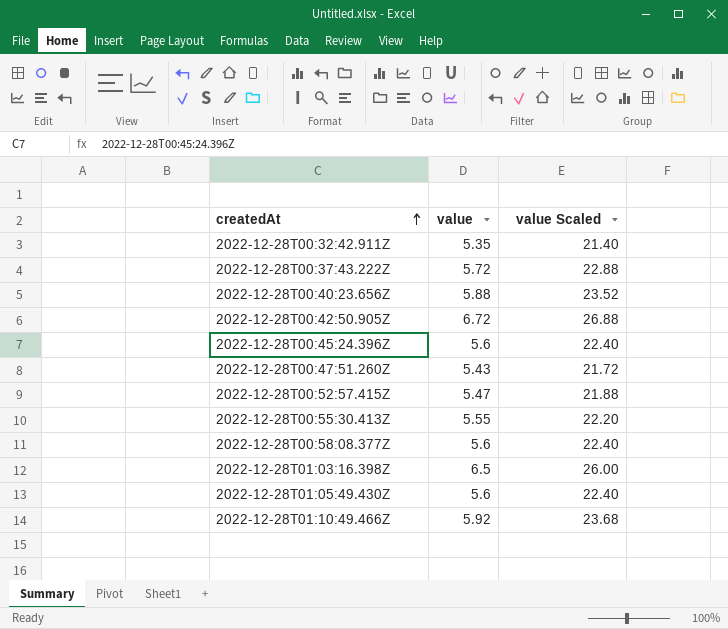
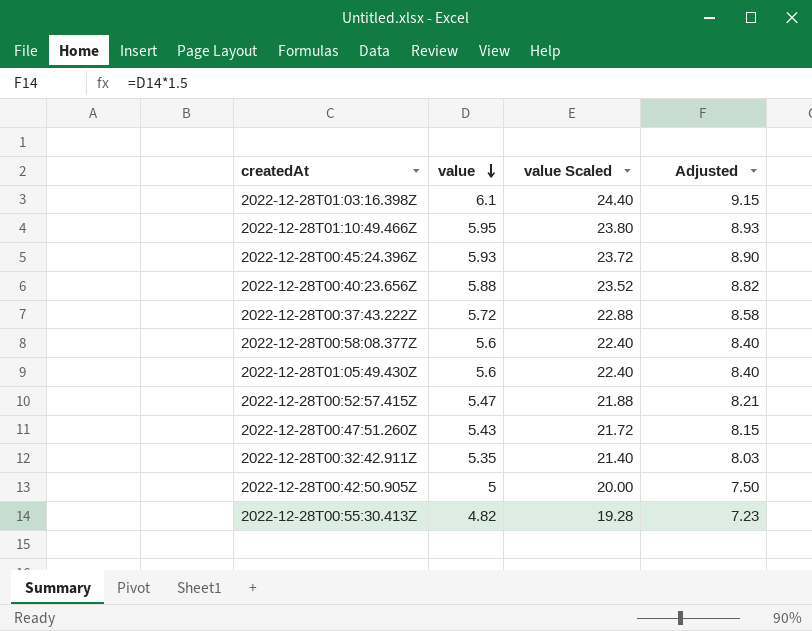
row order: createdAt ascending -> value descending
column Adjusted | formula: none -> [value] * 1.5
2022-12-28T01:03:16.398Z | value: 6.5 -> 6.1
2022-12-28T01:03:16.398Z | value Scaled: 26.00 -> 24.40
2022-12-28T01:10:49.466Z | value: 5.92 -> 5.95
2022-12-28T01:10:49.466Z | value Scaled: 23.68 -> 23.80
2022-12-28T00:45:24.396Z | value: 5.6 -> 5.93
2022-12-28T00:45:24.396Z | value Scaled: 22.40 -> 23.72
2022-12-28T00:42:50.905Z | value: 6.72 -> 5
2022-12-28T00:42:50.905Z | value Scaled: 26.88 -> 20.00
2022-12-28T00:55:30.413Z | value: 5.55 -> 4.82
2022-12-28T00:55:30.413Z | value Scaled: 22.20 -> 19.28

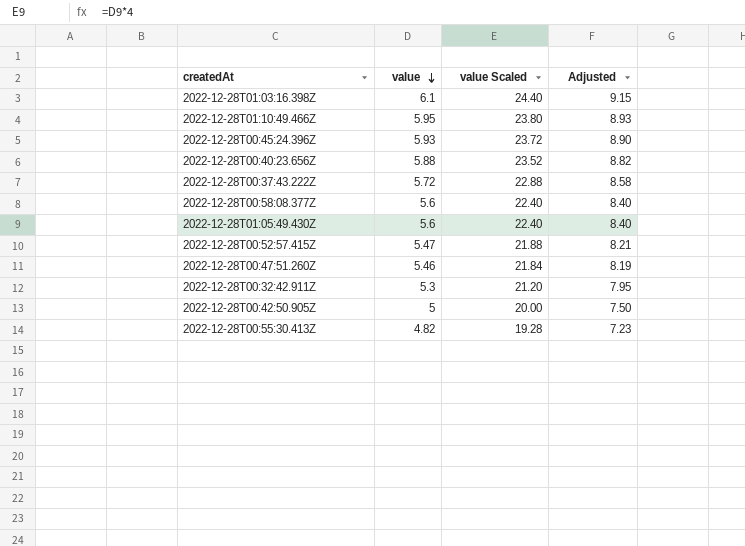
2022-12-28T00:47:51.260Z | value: 5.43 -> 5.46
2022-12-28T00:47:51.260Z | value Scaled: 21.72 -> 21.84
2022-12-28T00:47:51.260Z | Adjusted: 8.15 -> 8.19
2022-12-28T00:32:42.911Z | value: 5.35 -> 5.3
2022-12-28T00:32:42.911Z | value Scaled: 21.40 -> 21.20
2022-12-28T00:32:42.911Z | Adjusted: 8.03 -> 7.95

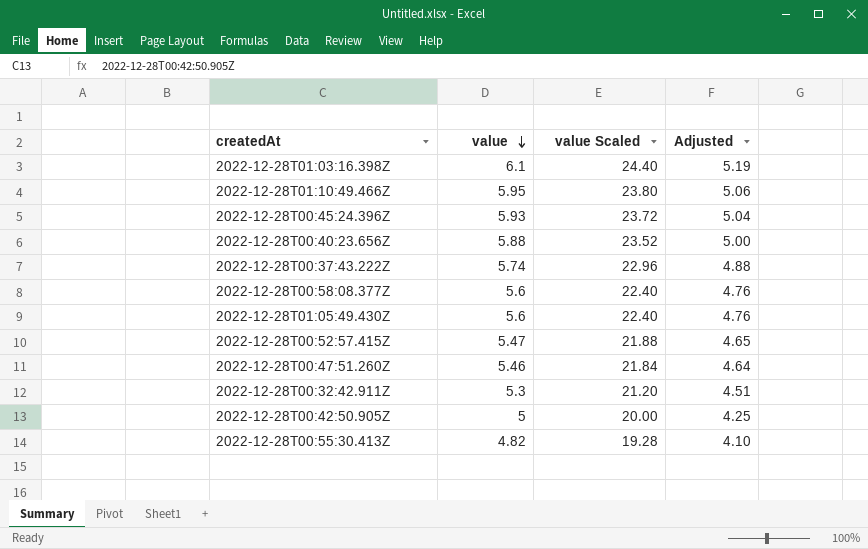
column Adjusted | formula: [value] * 1.5 -> [value] * 0.85
2022-12-28T00:37:43.222Z | value: 5.72 -> 5.74
2022-12-28T00:37:43.222Z | value Scaled: 22.88 -> 22.96

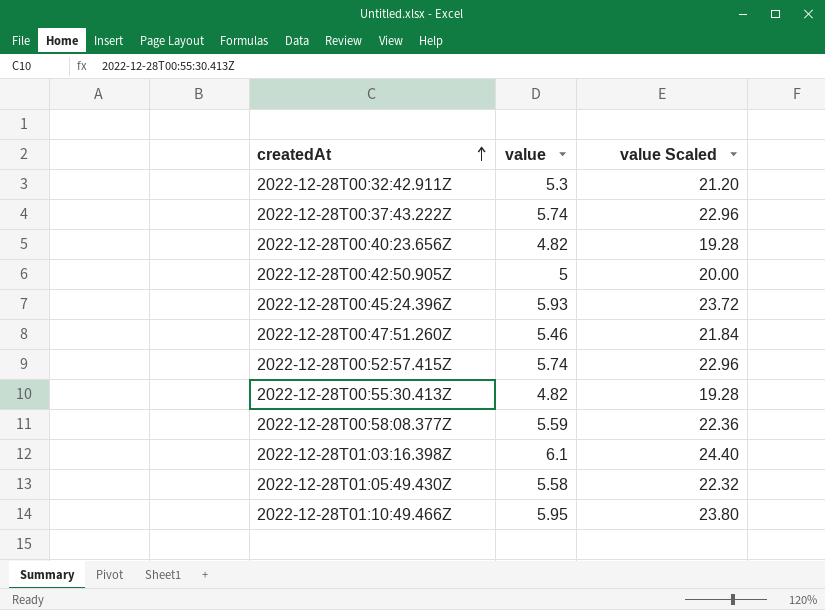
row order: value descending -> createdAt ascending
column Adjusted | formula: [value] * 0.85 -> none
2022-12-28T00:40:23.656Z | value: 5.88 -> 4.82
2022-12-28T00:40:23.656Z | value Scaled: 23.52 -> 19.28
2022-12-28T00:52:57.415Z | value: 5.47 -> 5.74
2022-12-28T00:52:57.415Z | value Scaled: 21.88 -> 22.96
2022-12-28T00:58:08.377Z | value: 5.6 -> 5.59
2022-12-28T00:58:08.377Z | value Scaled: 22.40 -> 22.36
2022-12-28T01:05:49.430Z | value: 5.6 -> 5.58
2022-12-28T01:05:49.430Z | value Scaled: 22.40 -> 22.32

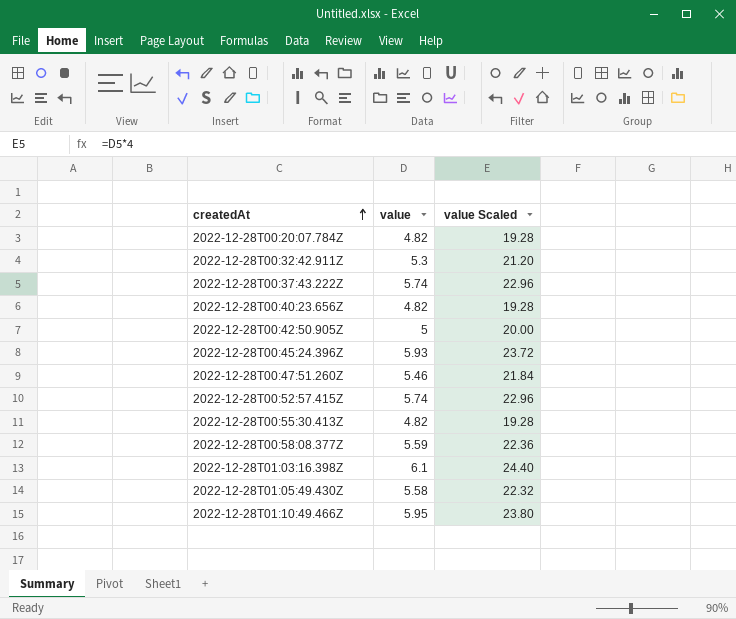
row 2022-12-28T00:20:07.784Z: none -> 4.82 | 19.28

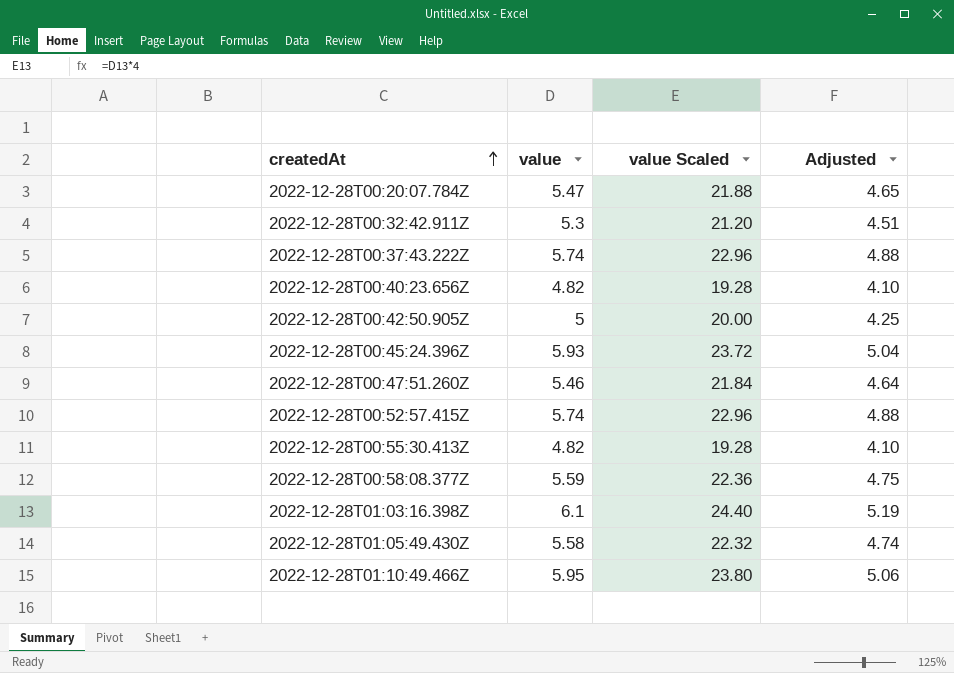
column Adjusted | formula: none -> [value] * 0.85
2022-12-28T00:20:07.784Z | value: 4.82 -> 5.47
2022-12-28T00:20:07.784Z | value Scaled: 19.28 -> 21.88

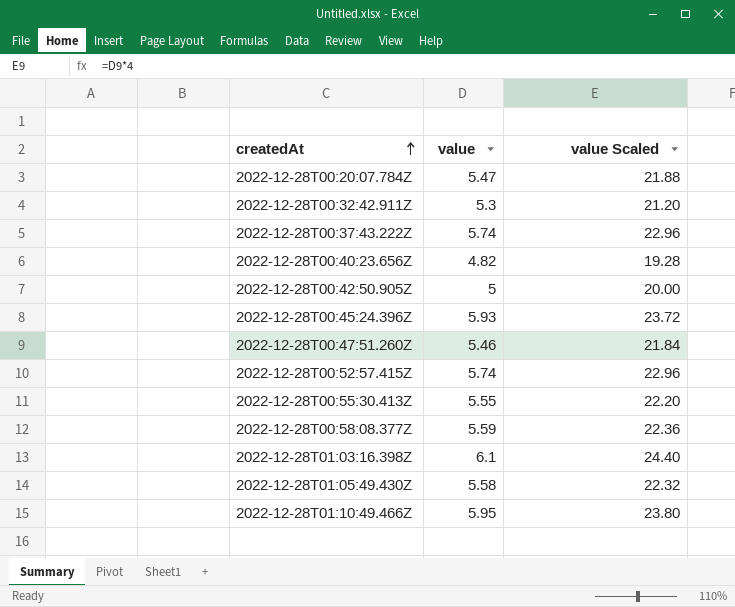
column Adjusted | formula: [value] * 0.85 -> none
2022-12-28T00:55:30.413Z | value: 4.82 -> 5.55
2022-12-28T00:55:30.413Z | value Scaled: 19.28 -> 22.20

